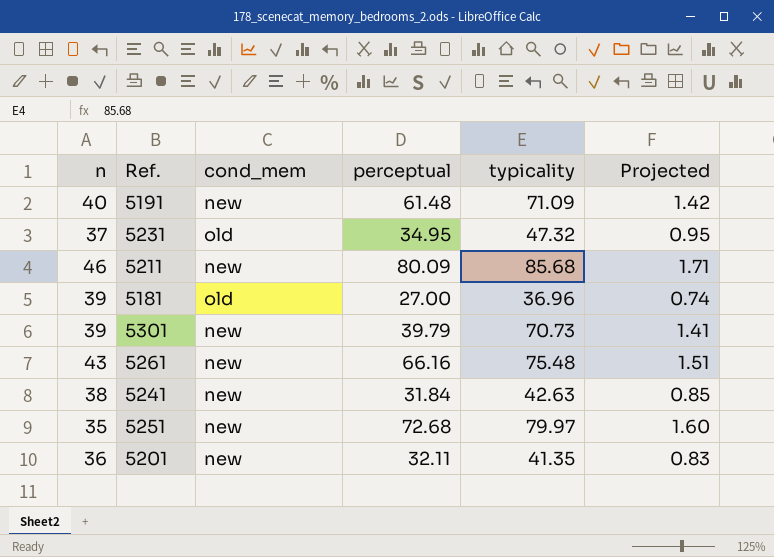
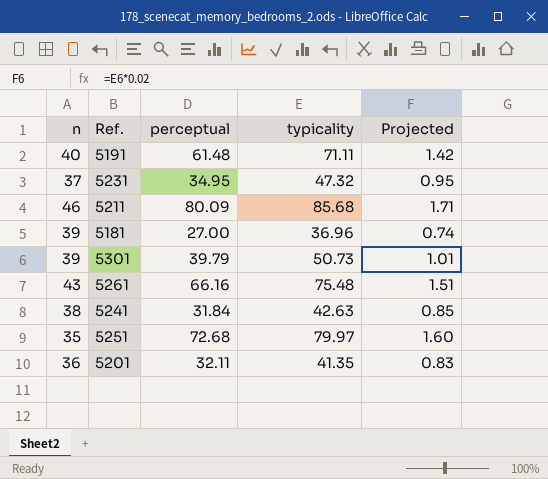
column cond_mem | position: 3 -> none
5191 | typicality: 71.09 -> 71.11
5301 | typicality: 70.73 -> 50.73
5301 | Projected: 1.41 -> 1.01

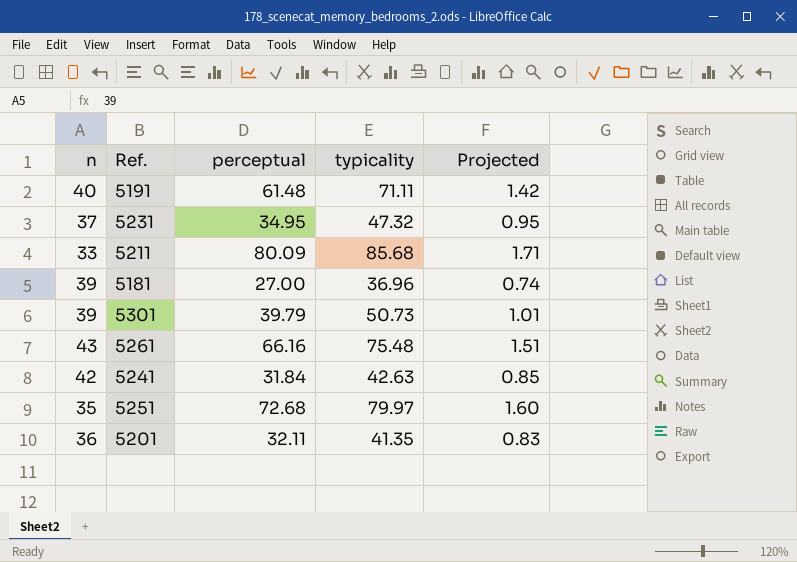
5211 | n: 46 -> 33
5241 | n: 38 -> 42

